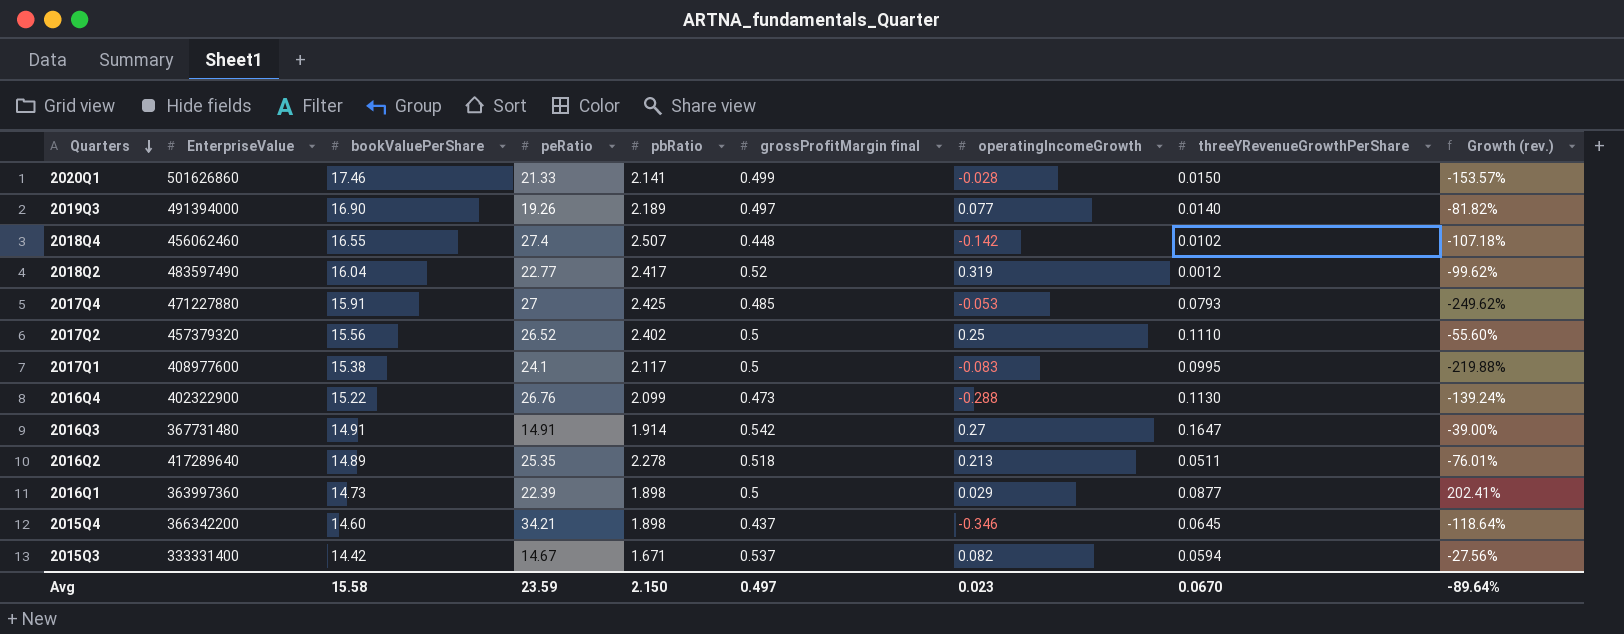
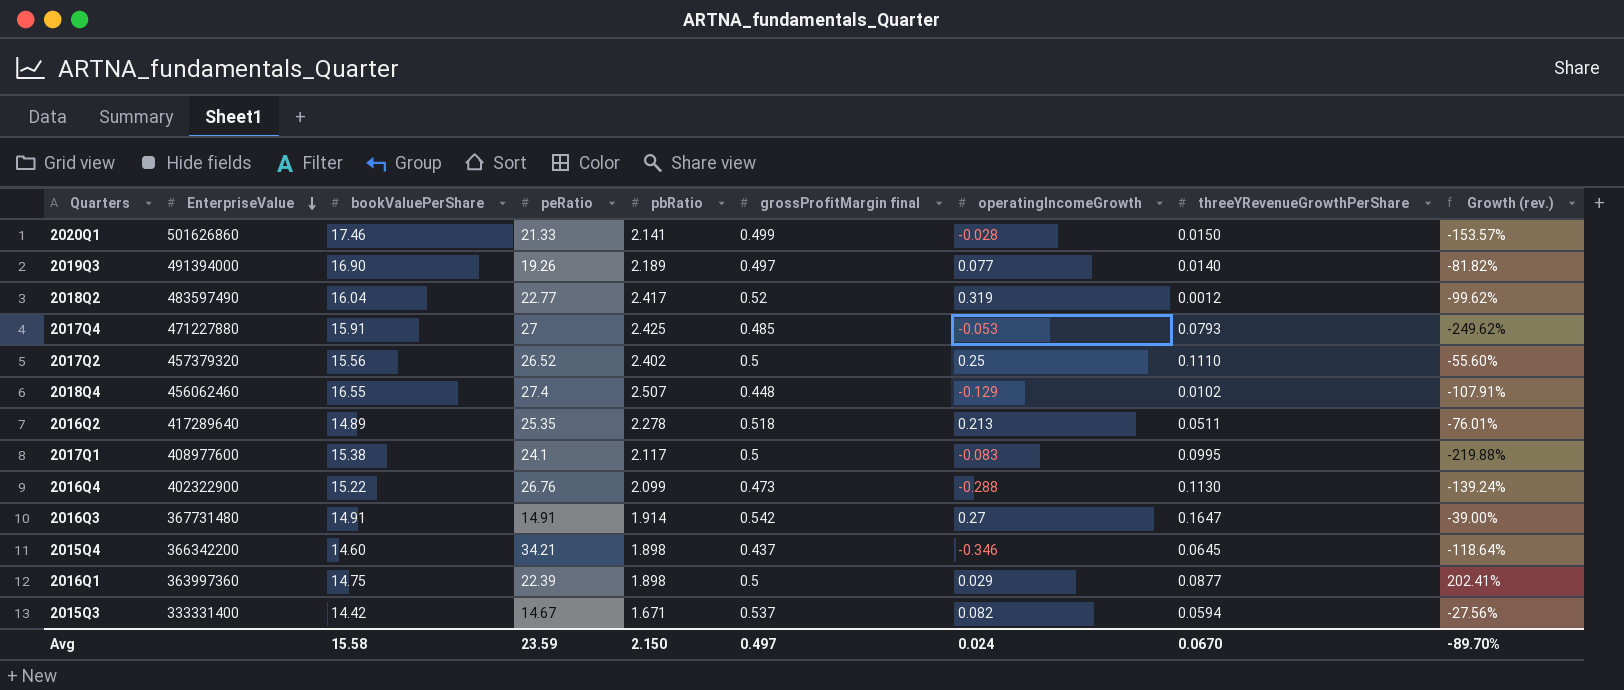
row order: Quarters descending -> EnterpriseValue descending
2018Q4 | operatingIncomeGrowth: -0.142 -> -0.129
2018Q4 | Growth (rev.): -107.18% -> -107.91%
2016Q1 | bookValuePerShare: 14.73 -> 14.75
Avg | operatingIncomeGrowth: 0.023 -> 0.024
Avg | Growth (rev.): -89.64% -> -89.70%

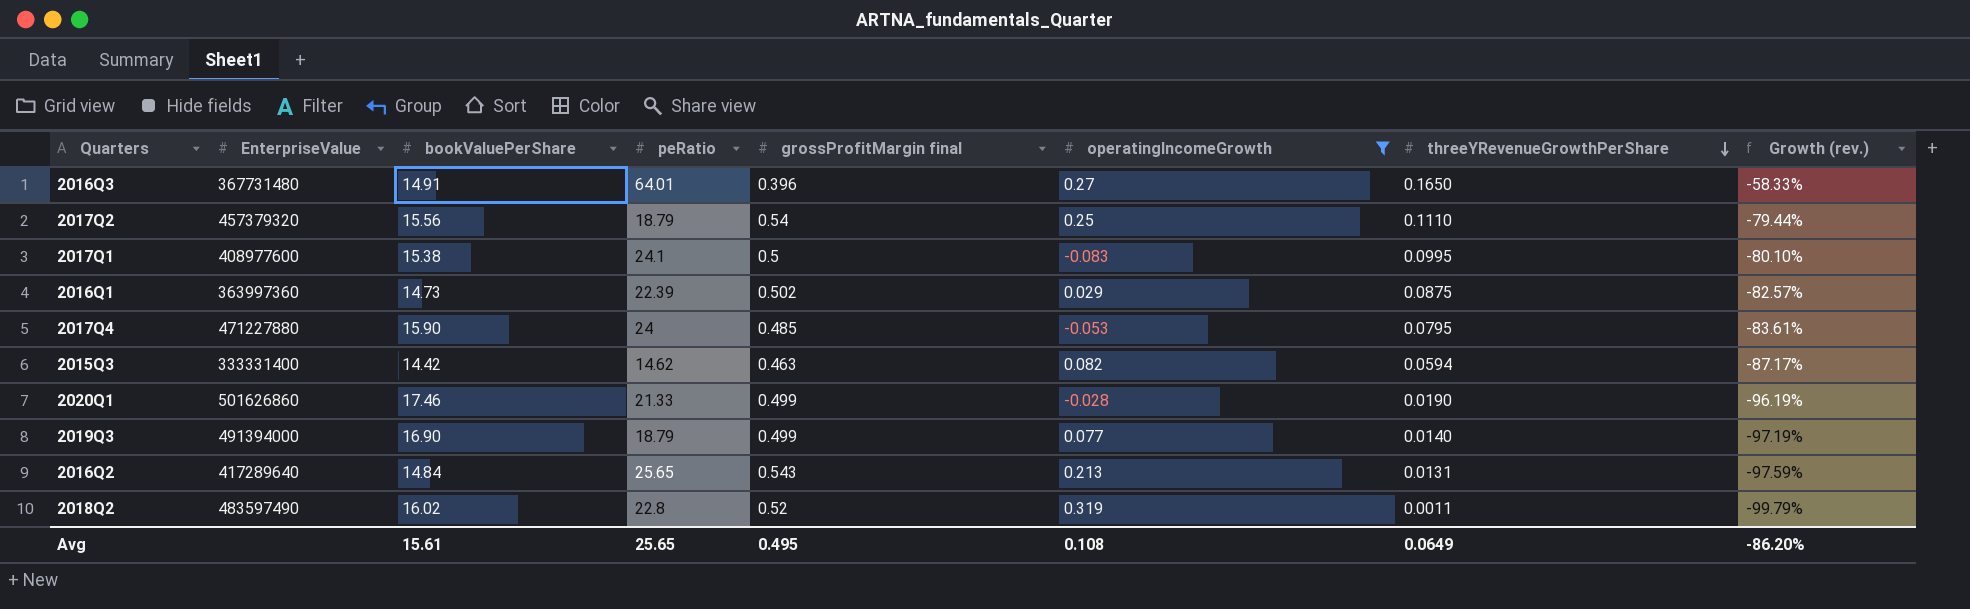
filter: none -> operatingIncomeGrowth >= -0.083
row order: EnterpriseValue descending -> threeYRevenueGrowthPerShare descending
column pbRatio | position: 5 -> none
column Growth (rev.) | formula: ([threeYRevenueGrowthPerShare] - [operatingIncomeGrowth]) / [operatingIncomeGrowth] -> ([threeYRevenueGrowthPerShare] - [grossProfitMargin final]) / [grossProfitMargin final]
2016Q3 | peRatio: 14.91 -> 64.01
2016Q3 | grossProfitMargin final: 0.542 -> 0.396
2016Q3 | threeYRevenueGrowthPerShare: 0.1647 -> 0.1650
2017Q2 | peRatio: 26.52 -> 18.79
2017Q2 | grossProfitMargin final: 0.5 -> 0.54
2016Q1 | bookValuePerShare: 14.75 -> 14.73
2016Q1 | grossProfitMargin final: 0.5 -> 0.502
2016Q1 | threeYRevenueGrowthPerShare: 0.0877 -> 0.0875
2017Q4 | bookValuePerShare: 15.91 -> 15.90
2017Q4 | peRatio: 27 -> 24
2017Q4 | threeYRevenueGrowthPerShare: 0.0793 -> 0.0795
2015Q3 | peRatio: 14.67 -> 14.62
2015Q3 | grossProfitMargin final: 0.537 -> 0.463
2020Q1 | threeYRevenueGrowthPerShare: 0.0150 -> 0.0190
2019Q3 | peRatio: 19.26 -> 18.79
2019Q3 | grossProfitMargin final: 0.497 -> 0.499
2016Q2 | bookValuePerShare: 14.89 -> 14.84
2016Q2 | peRatio: 25.35 -> 25.65
2016Q2 | grossProfitMargin final: 0.518 -> 0.543
2016Q2 | threeYRevenueGrowthPerShare: 0.0511 -> 0.0131
2018Q2 | bookValuePerShare: 16.04 -> 16.02
2018Q2 | peRatio: 22.77 -> 22.8
2018Q2 | threeYRevenueGrowthPerShare: 0.0012 -> 0.0011
Avg | bookValuePerShare: 15.58 -> 15.61
Avg | peRatio: 23.59 -> 25.65
Avg | grossProfitMargin final: 0.497 -> 0.495
Avg | operatingIncomeGrowth: 0.024 -> 0.108
Avg | threeYRevenueGrowthPerShare: 0.0670 -> 0.0649
Avg | Growth (rev.): -89.70% -> -86.20%

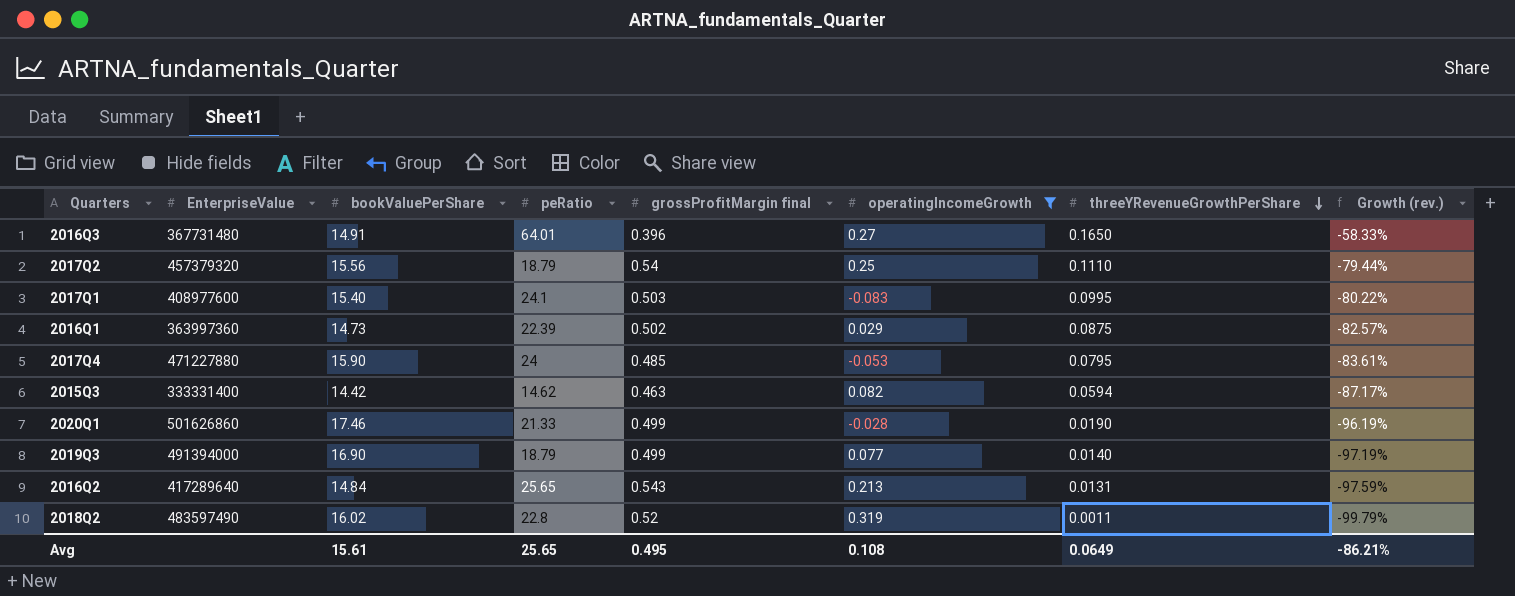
2017Q1 | bookValuePerShare: 15.38 -> 15.40
2017Q1 | grossProfitMargin final: 0.5 -> 0.503
2017Q1 | Growth (rev.): -80.10% -> -80.22%
Avg | Growth (rev.): -86.20% -> -86.21%

